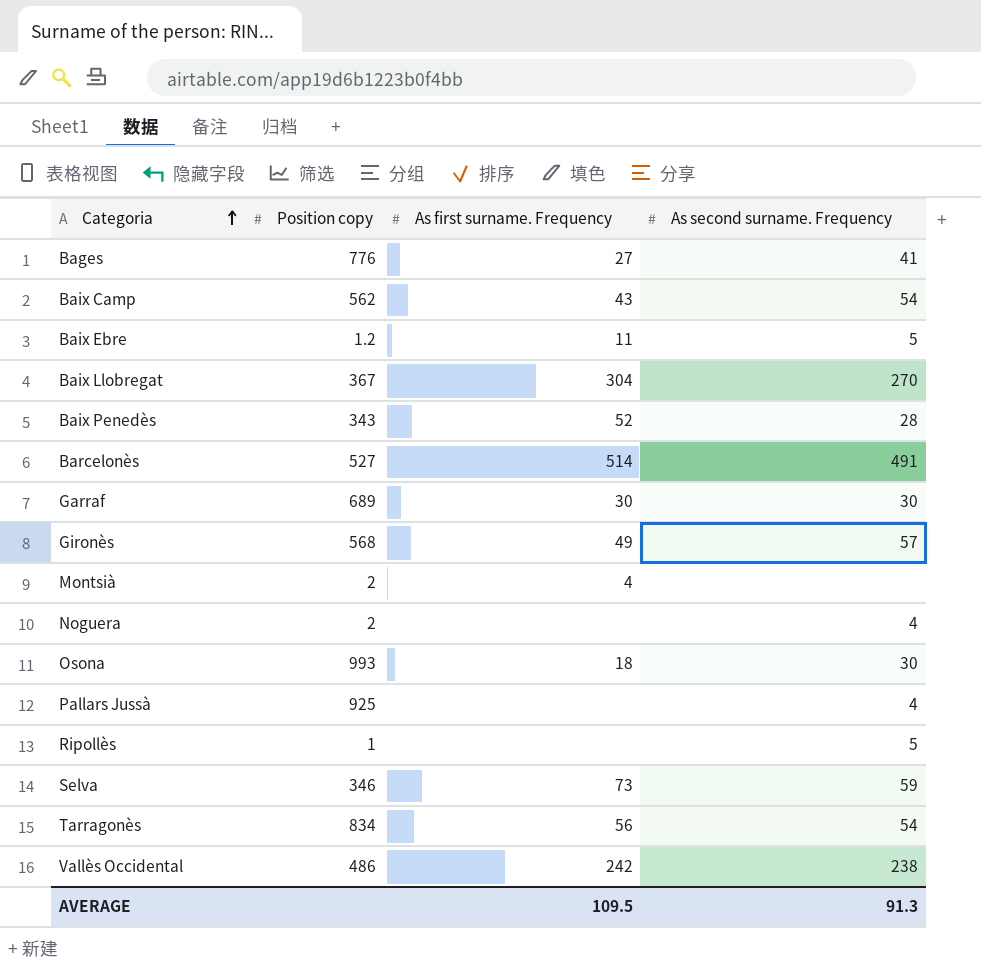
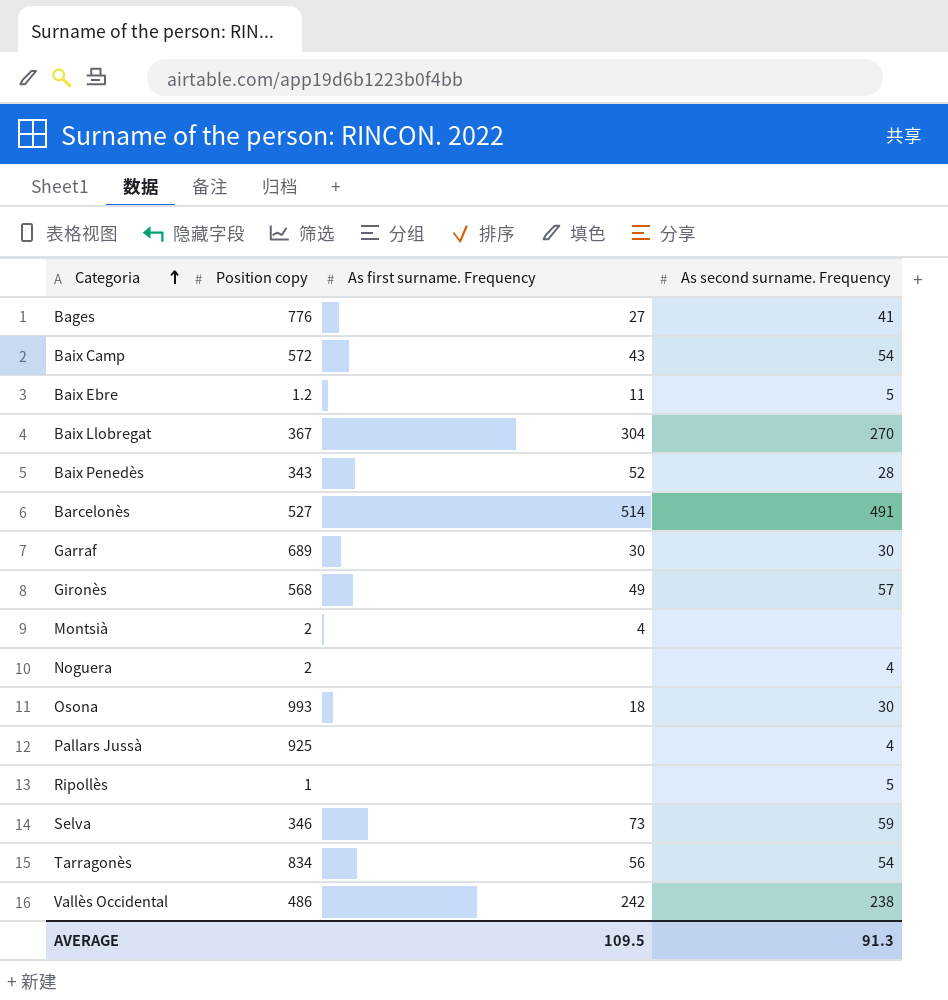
Baix Camp | Position copy: 562 -> 572

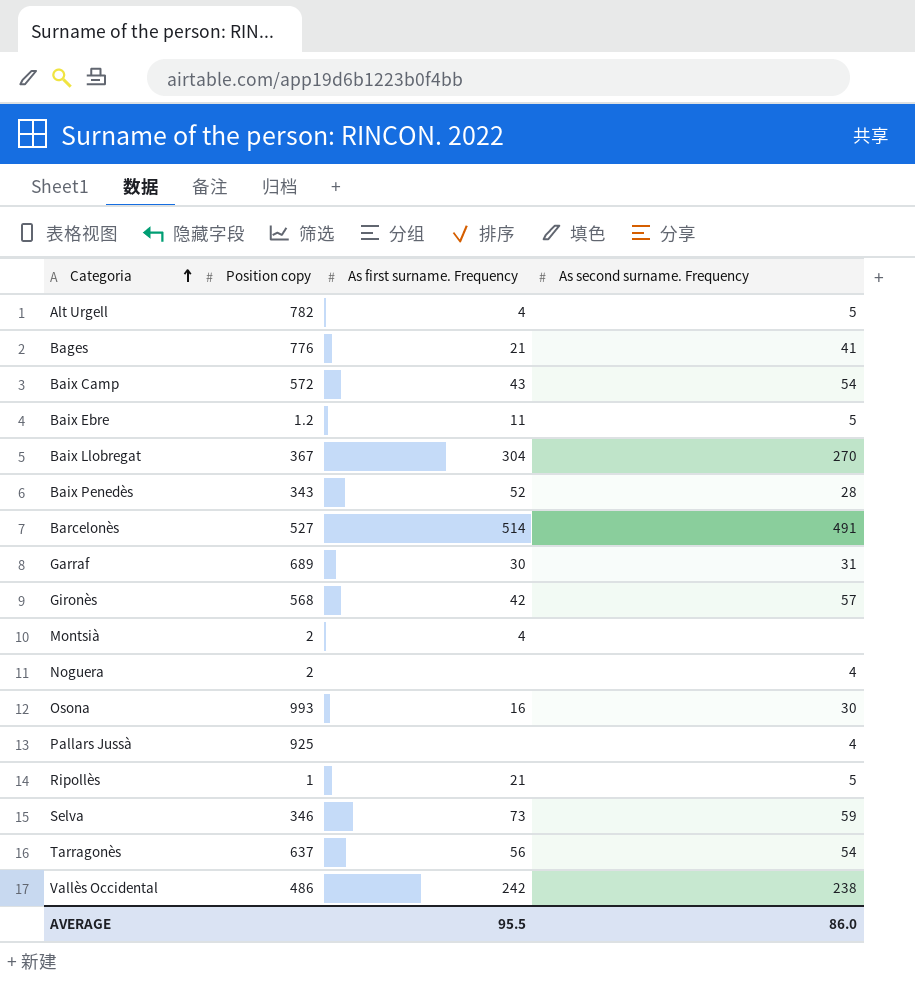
row Alt Urgell: none -> 782 | 4 | 5
Bages | As first surname. Frequency: 27 -> 21
Garraf | As second surname. Frequency: 30 -> 31
Gironès | As first surname. Frequency: 49 -> 42
Osona | As first surname. Frequency: 18 -> 16
Ripollès | As first surname. Frequency: none -> 21
Tarragonès | Position copy: 834 -> 637
AVERAGE | As first surname. Frequency: 109.5 -> 95.5
AVERAGE | As second surname. Frequency: 91.3 -> 86.0

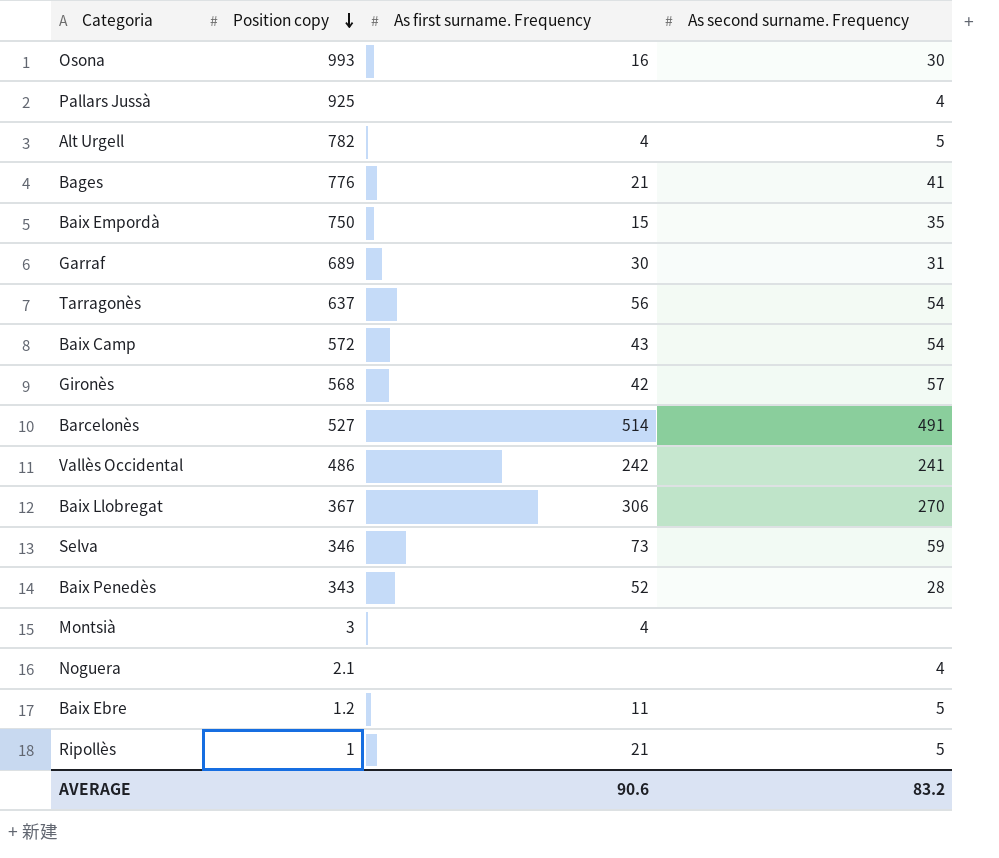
row order: Categoria ascending -> Position copy descending
row Baix Empordà: none -> 750 | 15 | 35
Vallès Occidental | As second surname. Frequency: 238 -> 241
Baix Llobregat | As first surname. Frequency: 304 -> 306
Montsià | Position copy: 2 -> 3
Noguera | Position copy: 2 -> 2.1
AVERAGE | As first surname. Frequency: 95.5 -> 90.6
AVERAGE | As second surname. Frequency: 86.0 -> 83.2

